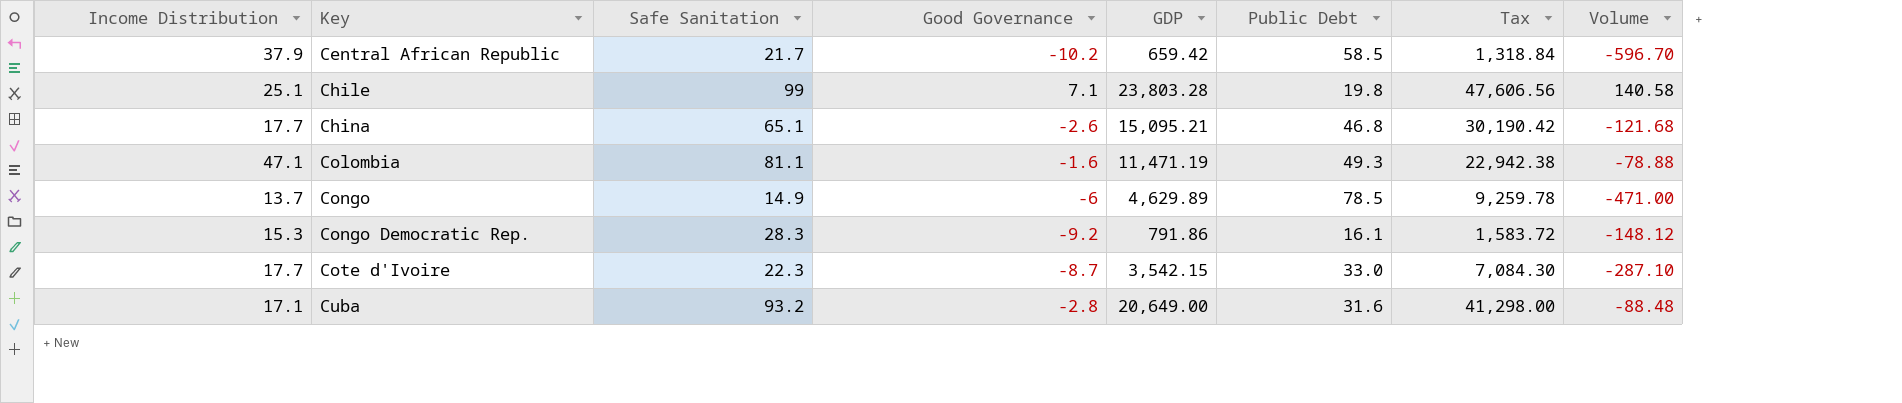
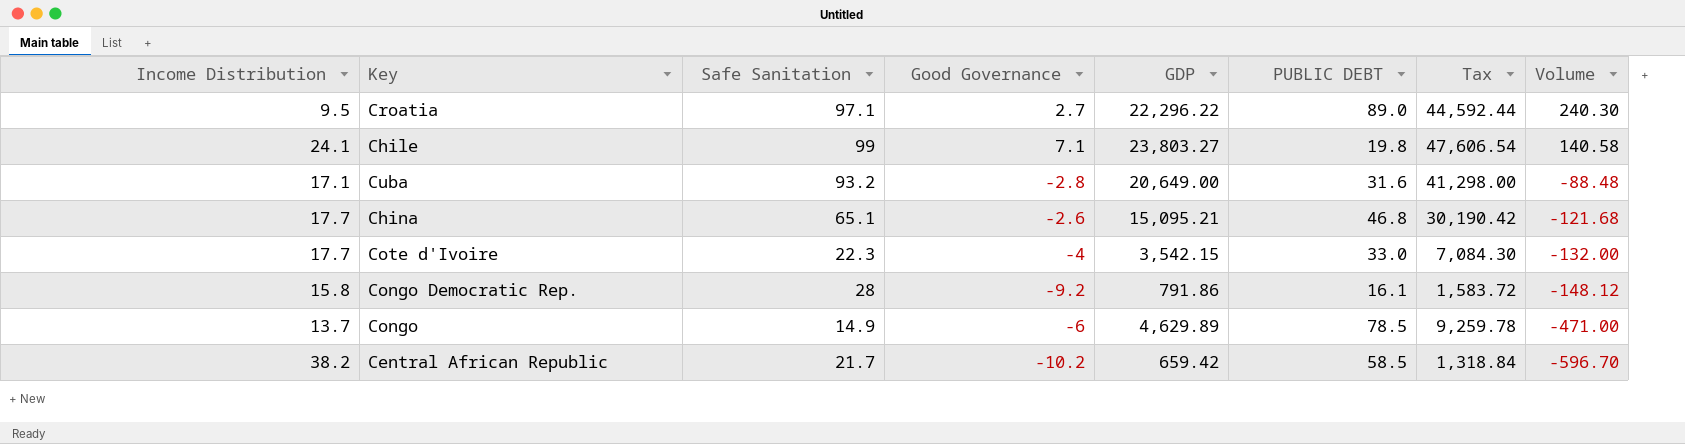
row order: Key ascending -> Volume descending
column name: Public Debt -> PUBLIC DEBT
row Colombia: 47.1 | 81.1 | -1.6 | 11,471.19 | 49.3 | 22,942.38 | -78.88 -> none
row Croatia: none -> 9.5 | 97.1 | 2.7 | 22,296.22 | 89.0 | 44,592.44 | 240.30
Chile | Income Distribution: 25.1 -> 24.1
Chile | GDP: 23,803.28 -> 23,803.27
Chile | Tax: 47,606.56 -> 47,606.54
Cote d'Ivoire | Good Governance: -8.7 -> -4
Cote d'Ivoire | Volume: -287.10 -> -132.00
Congo Democratic Rep. | Income Distribution: 15.3 -> 15.8
Congo Democratic Rep. | Safe Sanitation: 28.3 -> 28
Central African Republic | Income Distribution: 37.9 -> 38.2

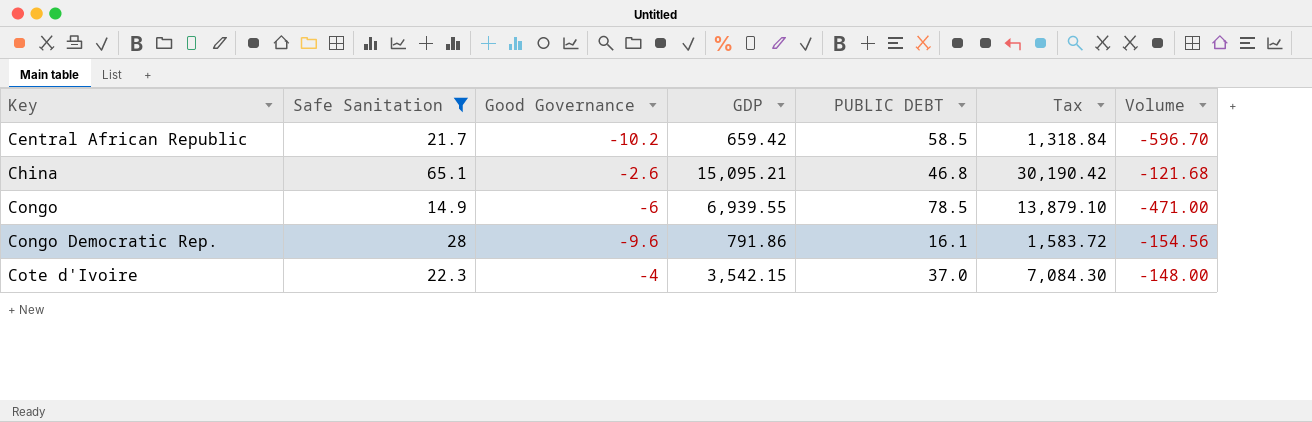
filter: none -> Safe Sanitation <= 65.1
row order: Volume descending -> Key ascending
column Income Distribution | position: 1 -> none
Congo | GDP: 4,629.89 -> 6,939.55
Congo | Tax: 9,259.78 -> 13,879.10
Congo Democratic Rep. | Good Governance: -9.2 -> -9.6
Congo Democratic Rep. | Volume: -148.12 -> -154.56
Cote d'Ivoire | PUBLIC DEBT: 33.0 -> 37.0
Cote d'Ivoire | Volume: -132.00 -> -148.00

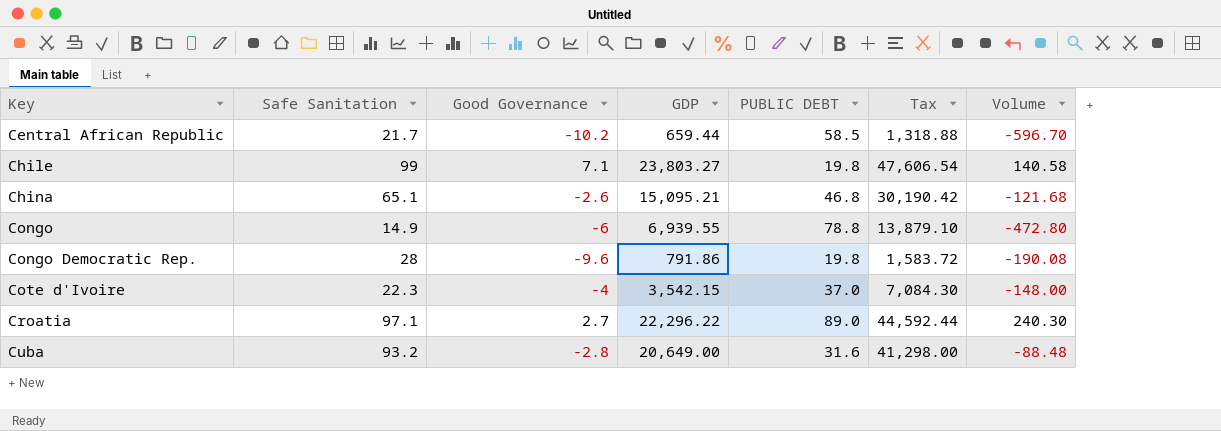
filter: Safe Sanitation <= 65.1 -> none
Central African Republic | GDP: 659.42 -> 659.44
Central African Republic | Tax: 1,318.84 -> 1,318.88
Congo | PUBLIC DEBT: 78.5 -> 78.8
Congo | Volume: -471.00 -> -472.80
Congo Democratic Rep. | PUBLIC DEBT: 16.1 -> 19.8
Congo Democratic Rep. | Volume: -154.56 -> -190.08

